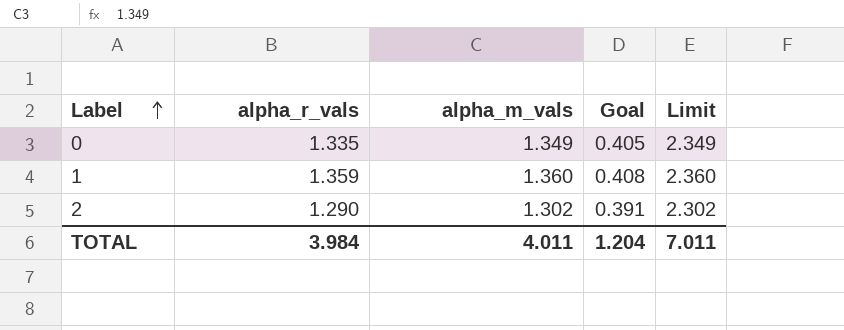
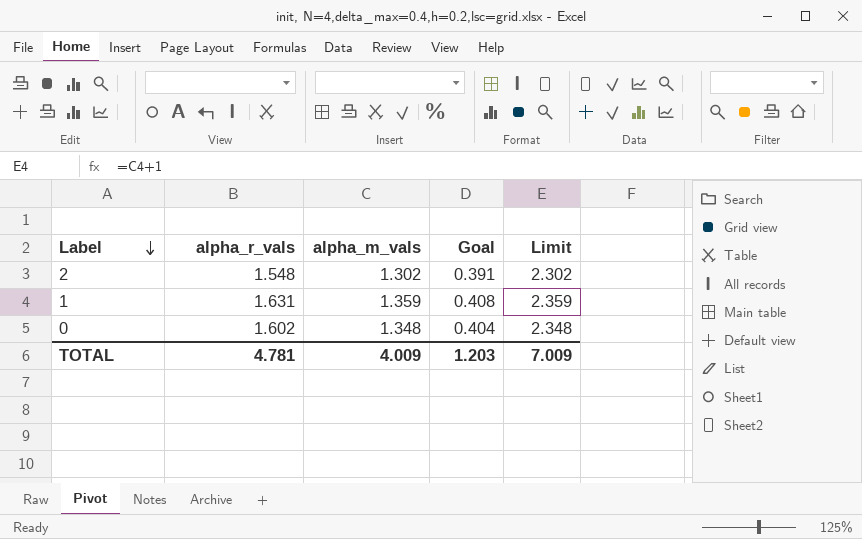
row order: Label ascending -> Label descending
2 | alpha_r_vals: 1.290 -> 1.548
1 | alpha_r_vals: 1.359 -> 1.631
1 | alpha_m_vals: 1.360 -> 1.359
1 | Limit: 2.360 -> 2.359
0 | alpha_r_vals: 1.335 -> 1.602
0 | alpha_m_vals: 1.349 -> 1.348
0 | Goal: 0.405 -> 0.404
0 | Limit: 2.349 -> 2.348
TOTAL | alpha_r_vals: 3.984 -> 4.781
TOTAL | alpha_m_vals: 4.011 -> 4.009
TOTAL | Goal: 1.204 -> 1.203
TOTAL | Limit: 7.011 -> 7.009

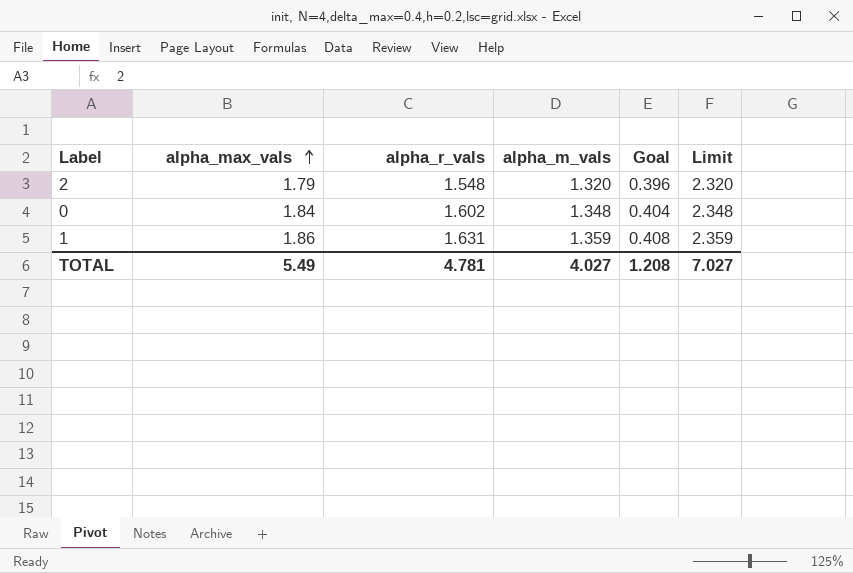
row order: Label descending -> alpha_max_vals ascending
column alpha_max_vals | position: none -> 2
2 | alpha_m_vals: 1.302 -> 1.320
2 | Goal: 0.391 -> 0.396
2 | Limit: 2.302 -> 2.320
TOTAL | alpha_m_vals: 4.009 -> 4.027
TOTAL | Goal: 1.203 -> 1.208
TOTAL | Limit: 7.009 -> 7.027

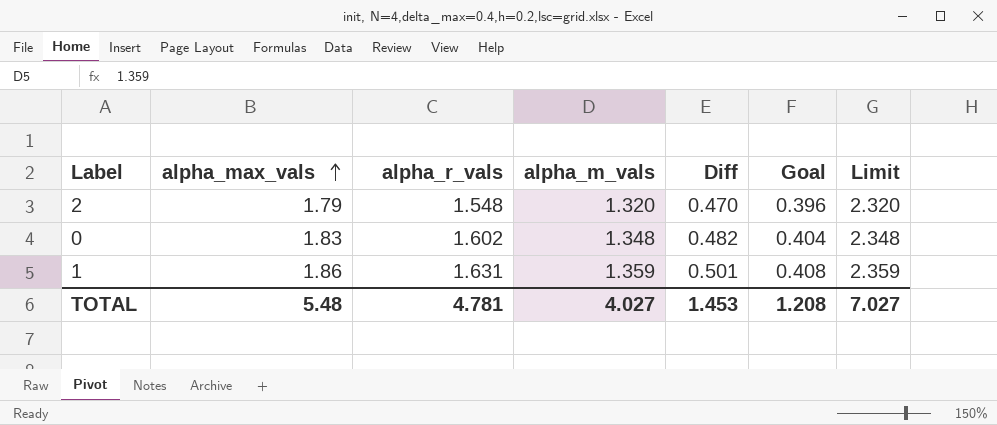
column Diff | formula: none -> [alpha_max_vals] - [alpha_m_vals]
0 | alpha_max_vals: 1.84 -> 1.83
TOTAL | alpha_max_vals: 5.49 -> 5.48

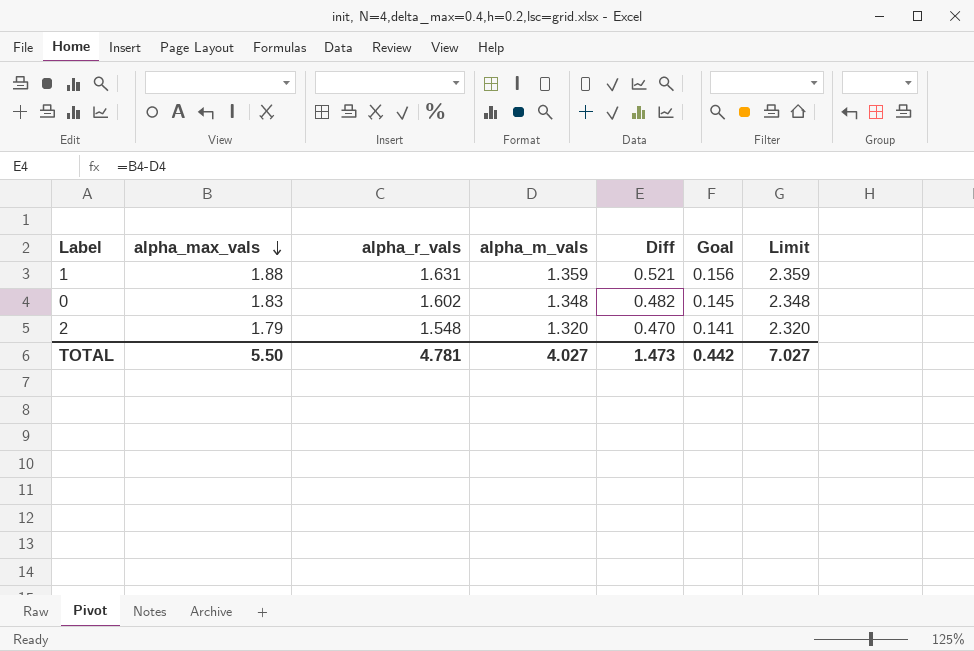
row order: alpha_max_vals ascending -> alpha_max_vals descending
column Goal | formula: [alpha_m_vals] * 0.3 -> [Diff] * 0.3
1 | alpha_max_vals: 1.86 -> 1.88
1 | Diff: 0.501 -> 0.521
TOTAL | alpha_max_vals: 5.48 -> 5.50
TOTAL | Diff: 1.453 -> 1.473
TOTAL | Goal: 1.208 -> 0.442

